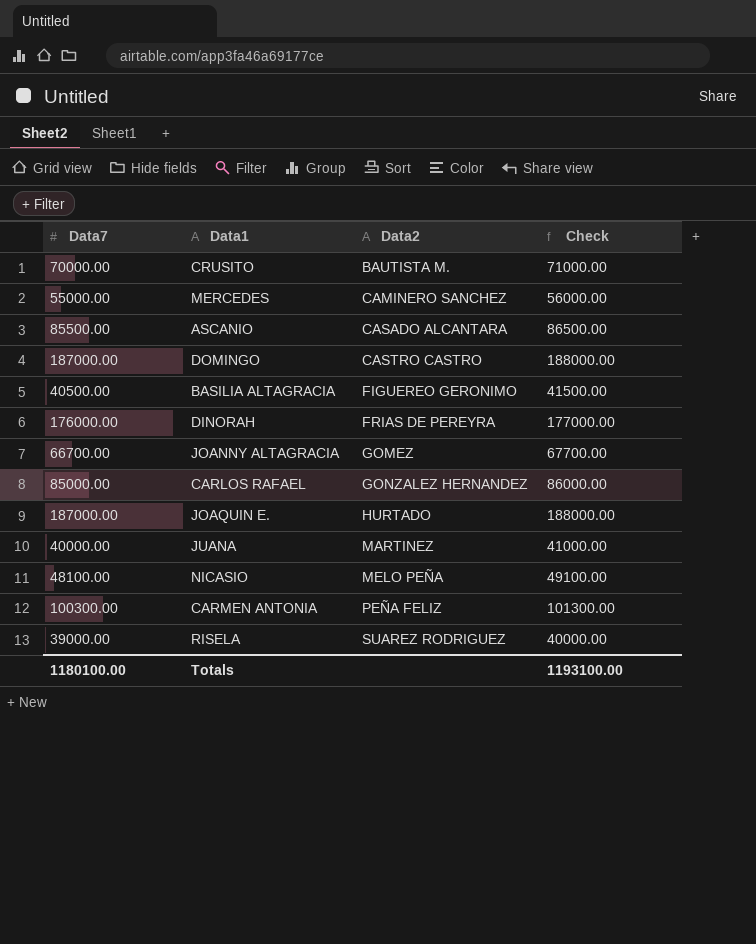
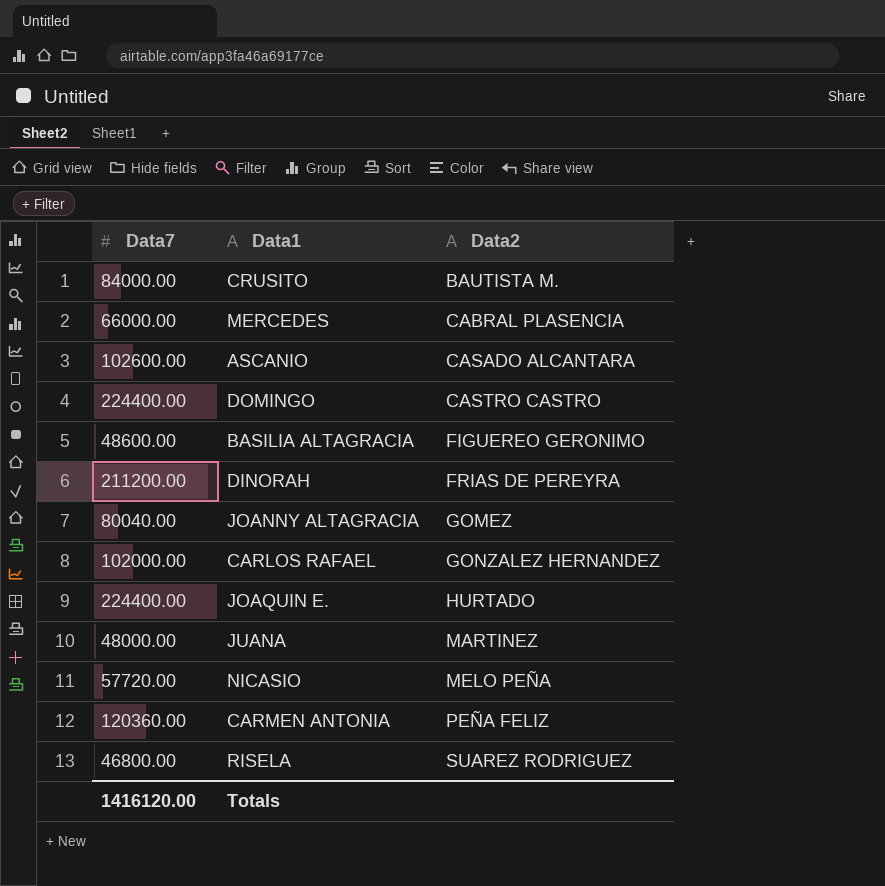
column Check | formula: [Data7] + 1000 -> none
CRUSITO | Data7: 70000.00 -> 84000.00
MERCEDES | Data7: 55000.00 -> 66000.00
MERCEDES | Data2: CAMINERO SANCHEZ -> CABRAL PLASENCIA
ASCANIO | Data7: 85500.00 -> 102600.00
DOMINGO | Data7: 187000.00 -> 224400.00
BASILIA ALTAGRACIA | Data7: 40500.00 -> 48600.00
DINORAH | Data7: 176000.00 -> 211200.00
JOANNY ALTAGRACIA | Data7: 66700.00 -> 80040.00
CARLOS RAFAEL | Data7: 85000.00 -> 102000.00
JOAQUIN E. | Data7: 187000.00 -> 224400.00
JUANA | Data7: 40000.00 -> 48000.00
NICASIO | Data7: 48100.00 -> 57720.00
CARMEN ANTONIA | Data7: 100300.00 -> 120360.00
RISELA | Data7: 39000.00 -> 46800.00
Totals | Data7: 1180100.00 -> 1416120.00

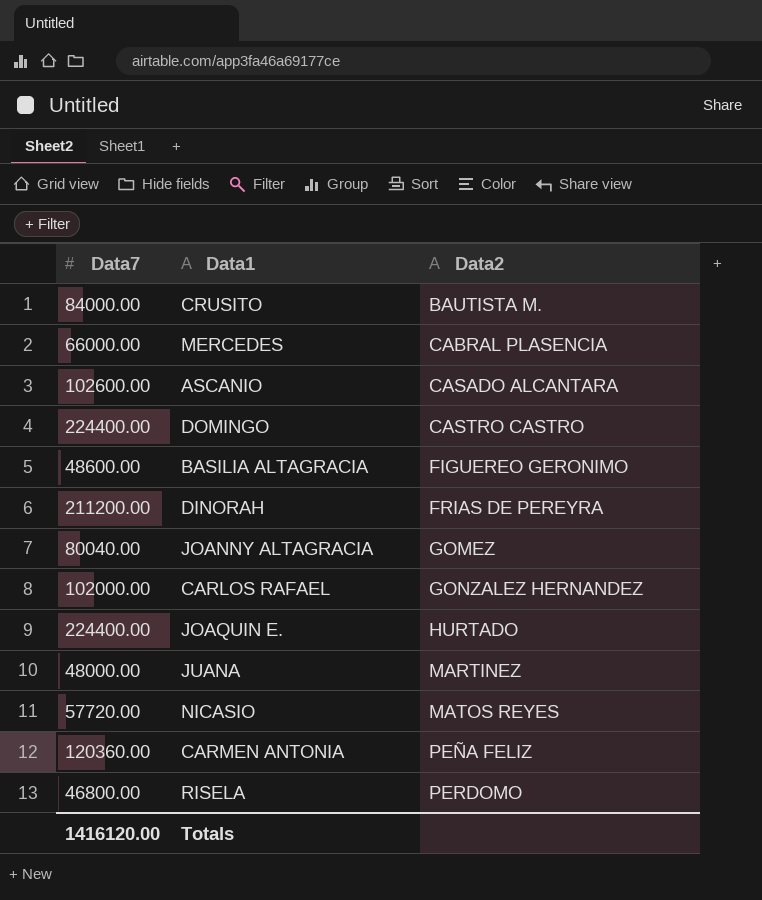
NICASIO | Data2: MELO PEÑA -> MATOS REYES
RISELA | Data2: SUAREZ RODRIGUEZ -> PERDOMO

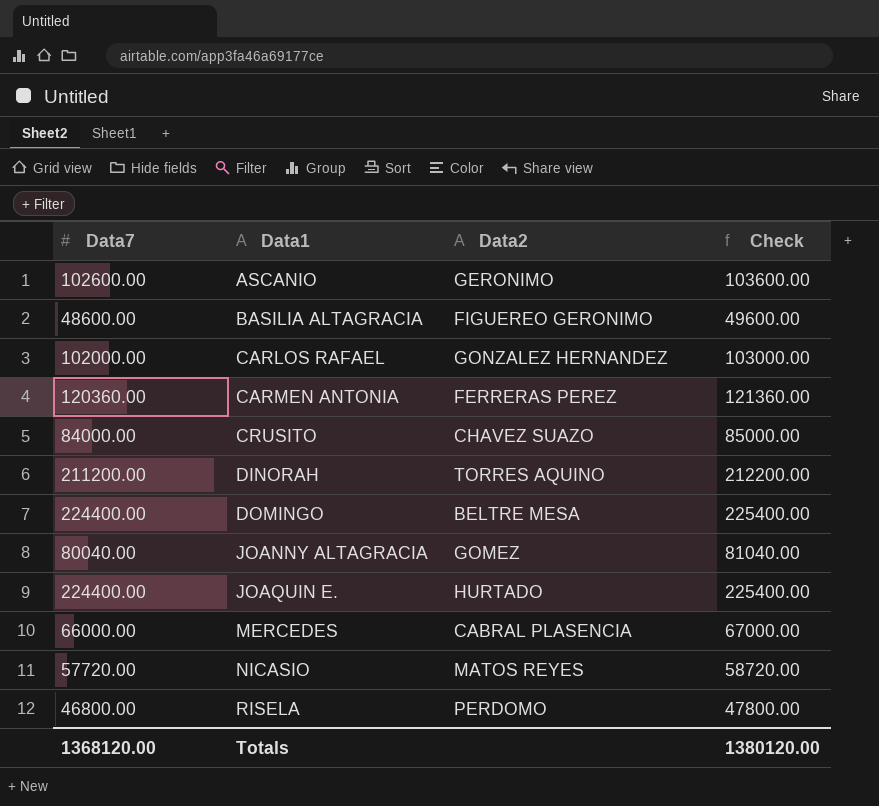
row order: Data2 ascending -> Data1 ascending
column Check | formula: none -> [Data7] + 1000
row JUANA: 48000.00 | MARTINEZ -> none
ASCANIO | Data2: CASADO ALCANTARA -> GERONIMO
CARMEN ANTONIA | Data2: PEÑA FELIZ -> FERRERAS PEREZ
CRUSITO | Data2: BAUTISTA M. -> CHAVEZ SUAZO
DINORAH | Data2: FRIAS DE PEREYRA -> TORRES AQUINO
DOMINGO | Data2: CASTRO CASTRO -> BELTRE MESA
Totals | Data7: 1416120.00 -> 1368120.00

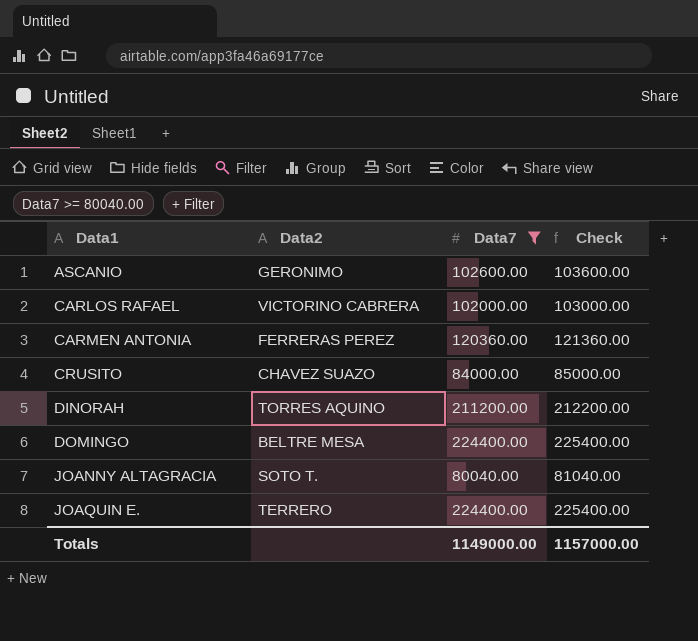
filter: none -> Data7 >= 80040.00
column Data7 | position: 1 -> 3
CARLOS RAFAEL | Data2: GONZALEZ HERNANDEZ -> VICTORINO CABRERA
JOANNY ALTAGRACIA | Data2: GOMEZ -> SOTO T.
JOAQUIN E. | Data2: HURTADO -> TERRERO
Totals | Data7: 1368120.00 -> 1149000.00
Totals | Check: 1380120.00 -> 1157000.00

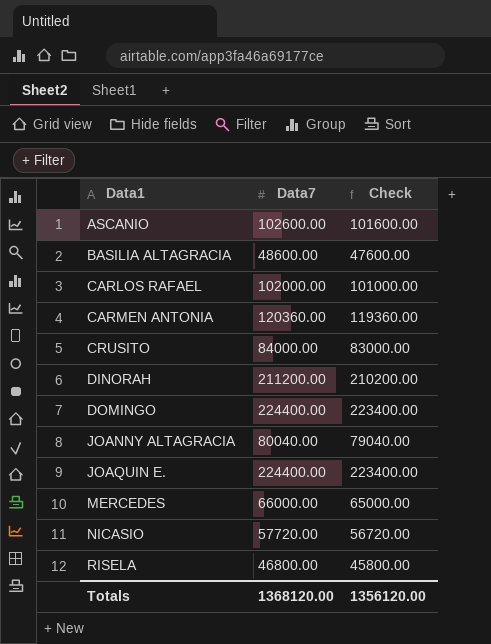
filter: Data7 >= 80040.00 -> none
column Data2 | position: 2 -> none
column Check | formula: [Data7] + 1000 -> [Data7] - 1000
Totals | Data7: 1149000.00 -> 1368120.00
Totals | Check: 1157000.00 -> 1356120.00

